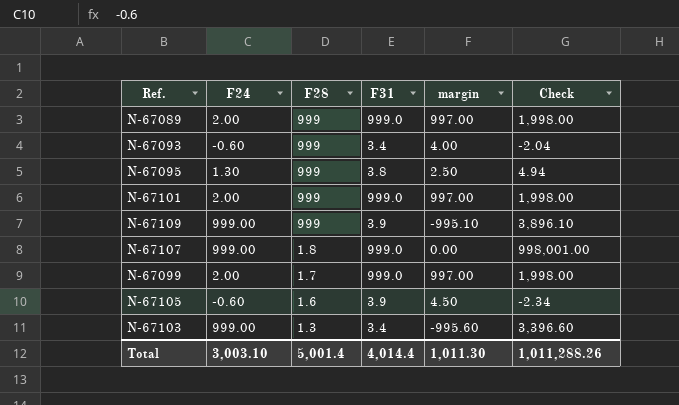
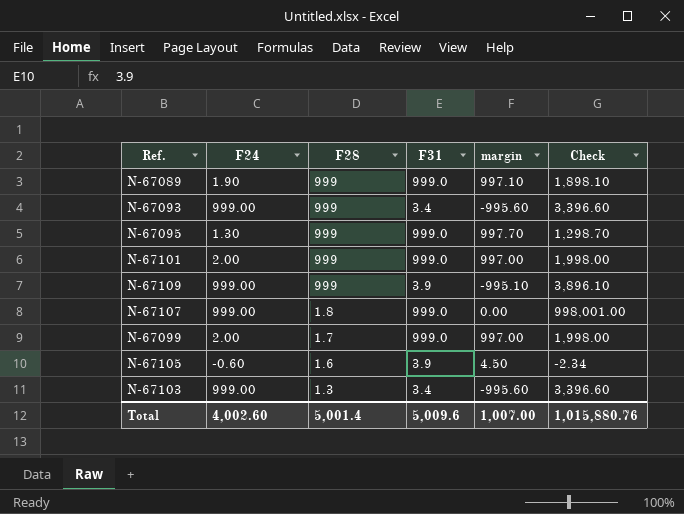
N-67089 | F24: 2.00 -> 1.90
N-67089 | margin: 997.00 -> 997.10
N-67089 | Check: 1,998.00 -> 1,898.10
N-67093 | F24: -0.60 -> 999.00
N-67093 | margin: 4.00 -> -995.60
N-67093 | Check: -2.04 -> 3,396.60
N-67095 | F31: 3.8 -> 999.0
N-67095 | margin: 2.50 -> 997.70
N-67095 | Check: 4.94 -> 1,298.70
Total | F24: 3,003.10 -> 4,002.60
Total | F31: 4,014.4 -> 5,009.6
Total | margin: 1,011.30 -> 1,007.00
Total | Check: 1,011,288.26 -> 1,015,880.76

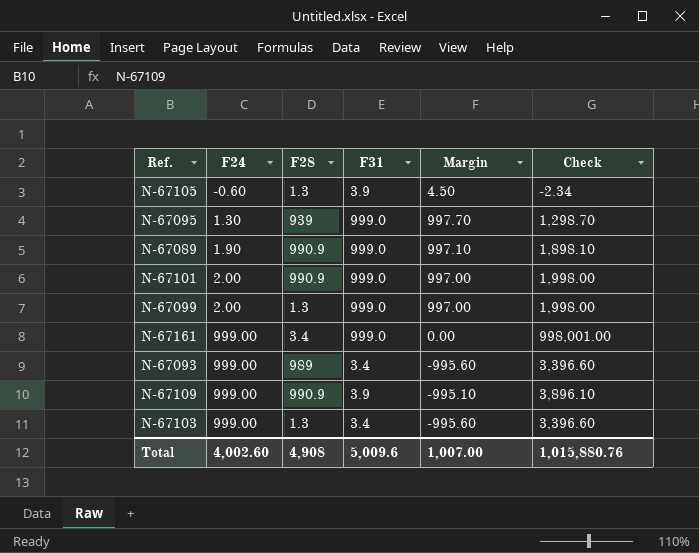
row order: F28 descending -> F24 ascending
column name: margin -> Margin
row N-67107: 999.00 | 1.8 | 999.0 | 0.00 | 998,001.00 -> none
N-67105 | F28: 1.6 -> 1.3
N-67095 | F28: 999 -> 939
N-67089 | F28: 999 -> 990.9
N-67101 | F28: 999 -> 990.9
N-67099 | F28: 1.7 -> 1.3
row N-67161: none -> 999.00 | 3.4 | 999.0 | 0.00 | 998,001.00
N-67093 | F28: 999 -> 989
N-67109 | F28: 999 -> 990.9
Total | F28: 5,001.4 -> 4,908

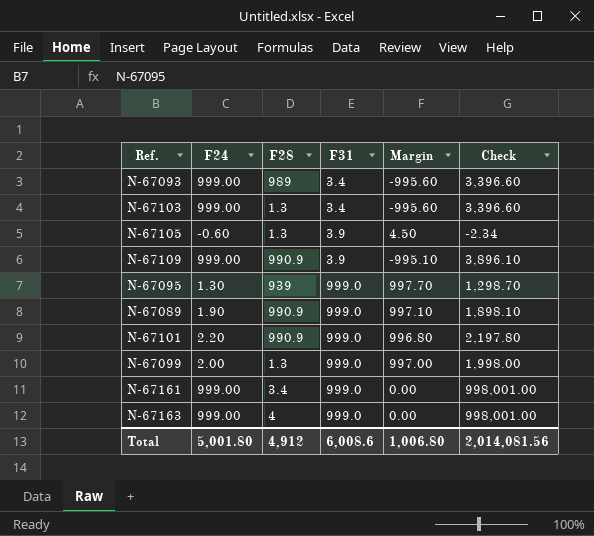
row order: F24 ascending -> F31 ascending
N-67101 | F24: 2.00 -> 2.20
N-67101 | Margin: 997.00 -> 996.80
N-67101 | Check: 1,998.00 -> 2,197.80
row N-67163: none -> 999.00 | 4 | 999.0 | 0.00 | 998,001.00
Total | F24: 4,002.60 -> 5,001.80
Total | F28: 4,908 -> 4,912
Total | F31: 5,009.6 -> 6,008.6
Total | Margin: 1,007.00 -> 1,006.80
Total | Check: 1,015,880.76 -> 2,014,081.56

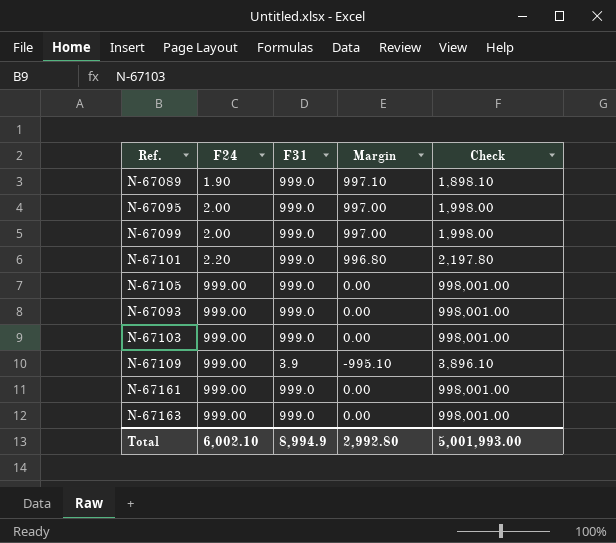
row order: F31 ascending -> F24 ascending
column F28 | position: 3 -> none
N-67095 | F24: 1.30 -> 2.00
N-67095 | Margin: 997.70 -> 997.00
N-67095 | Check: 1,298.70 -> 1,998.00
N-67105 | F24: -0.60 -> 999.00
N-67105 | F31: 3.9 -> 999.0
N-67105 | Margin: 4.50 -> 0.00
N-67105 | Check: -2.34 -> 998,001.00
N-67093 | F31: 3.4 -> 999.0
N-67093 | Margin: -995.60 -> 0.00
N-67093 | Check: 3,396.60 -> 998,001.00
N-67103 | F31: 3.4 -> 999.0
N-67103 | Margin: -995.60 -> 0.00
N-67103 | Check: 3,396.60 -> 998,001.00
Total | F24: 5,001.80 -> 6,002.10
Total | F31: 6,008.6 -> 8,994.9
Total | Margin: 1,006.80 -> 2,992.80
Total | Check: 2,014,081.56 -> 5,001,993.00

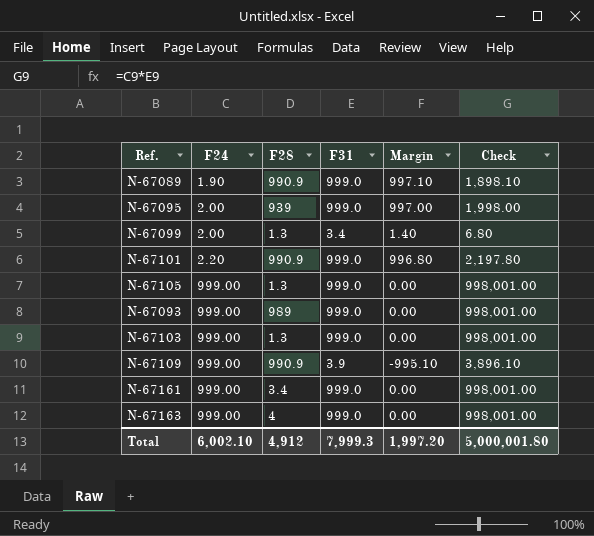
column F28 | position: none -> 3
N-67099 | F31: 999.0 -> 3.4
N-67099 | Margin: 997.00 -> 1.40
N-67099 | Check: 1,998.00 -> 6.80
Total | F31: 8,994.9 -> 7,999.3
Total | Margin: 2,992.80 -> 1,997.20
Total | Check: 5,001,993.00 -> 5,000,001.80

